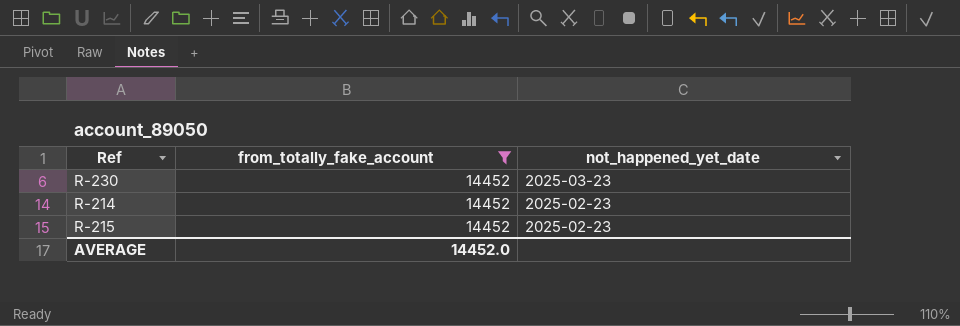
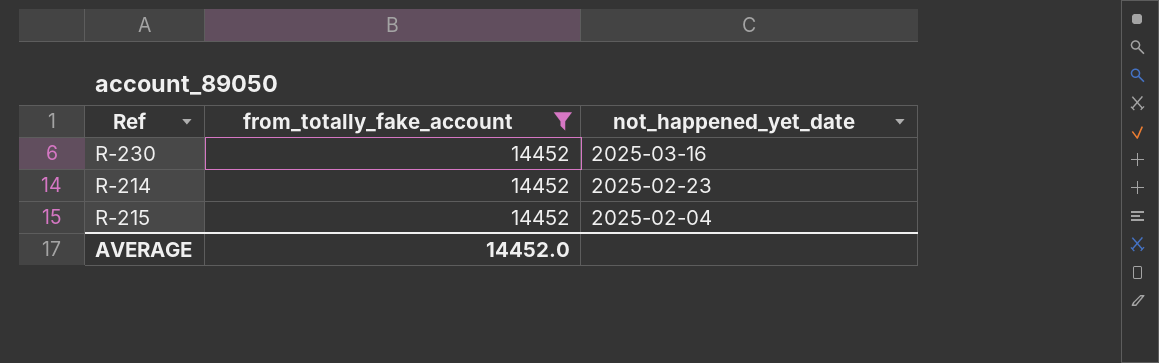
R-230 | not_happened_yet_date: 2025-03-23 -> 2025-03-16
R-215 | not_happened_yet_date: 2025-02-23 -> 2025-02-04

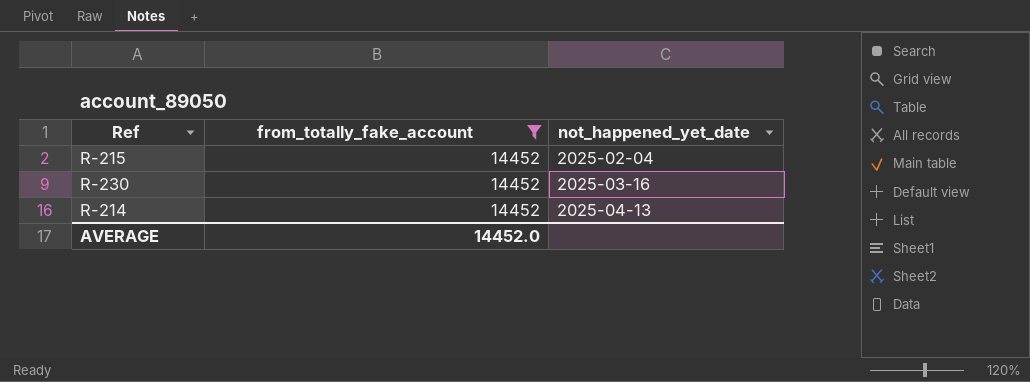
row order: not_happened_yet_date descending -> not_happened_yet_date ascending
R-214 | not_happened_yet_date: 2025-02-23 -> 2025-04-13

